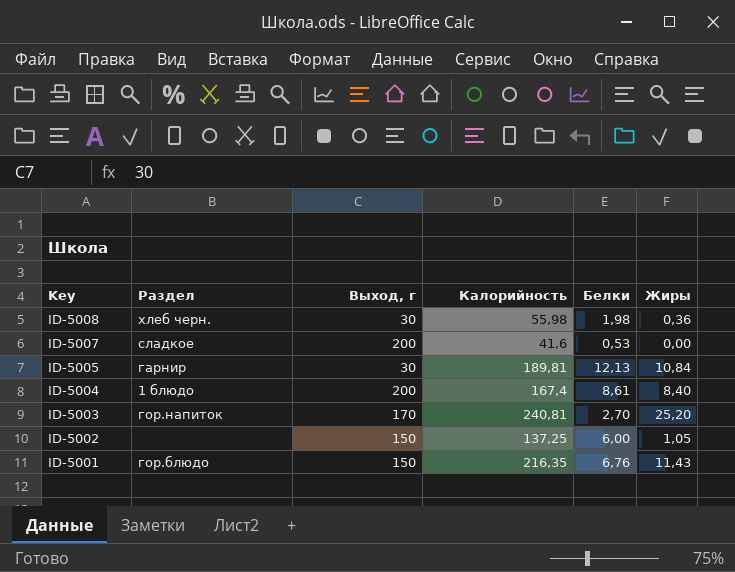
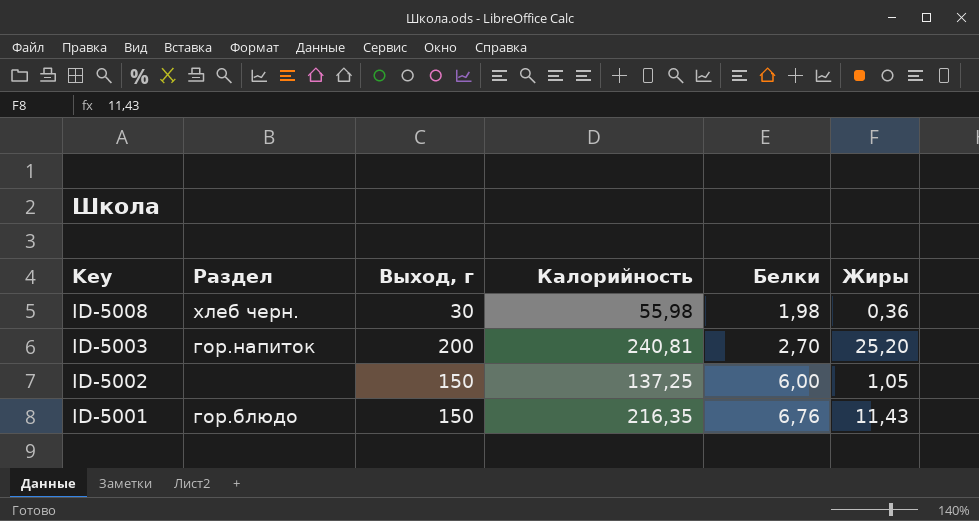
row ID-5007: сладкое | 200 | 41,6 | 0,53 | 0,00 -> none
row ID-5005: гарнир | 30 | 189,81 | 12,13 | 10,84 -> none
row ID-5004: 1 блюдо | 200 | 167,4 | 8,61 | 8,40 -> none
ID-5003 | Выход, г: 170 -> 200

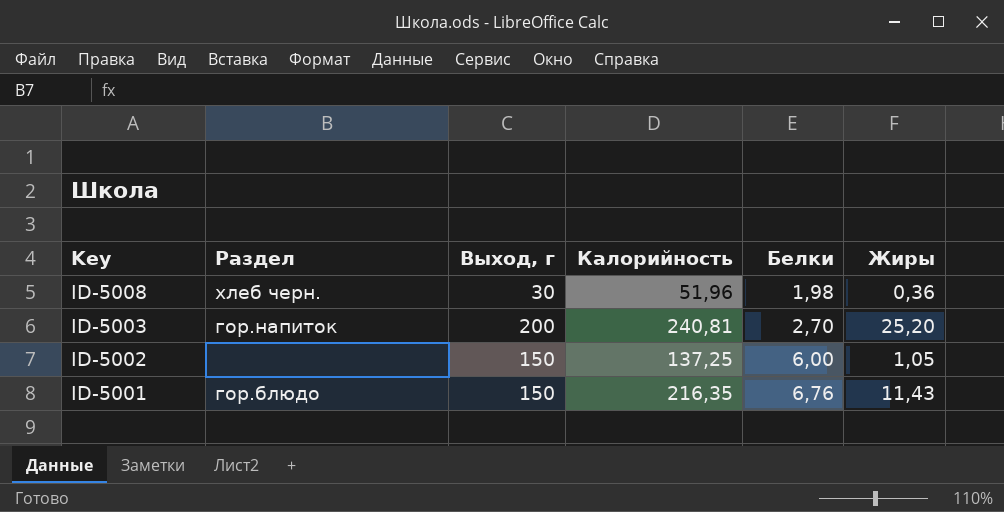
ID-5008 | Калорийность: 55,98 -> 51,96

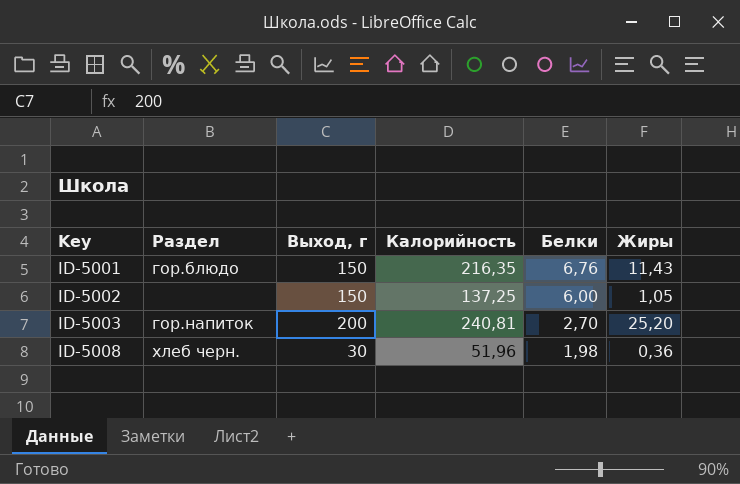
row order: Key descending -> Key ascending

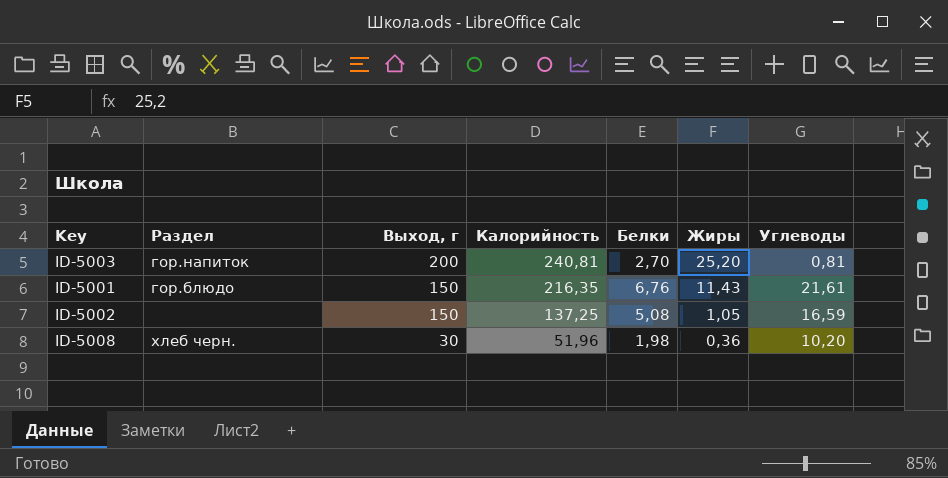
row order: Key ascending -> Выход, г descending
column Углеводы | position: none -> 7
ID-5002 | Белки: 6,00 -> 5,08

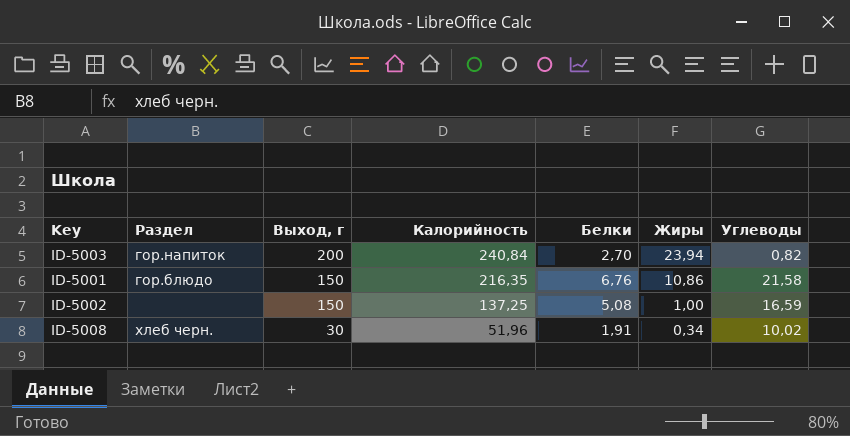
ID-5003 | Калорийность: 240,81 -> 240,84
ID-5003 | Жиры: 25,20 -> 23,94
ID-5003 | Углеводы: 0,81 -> 0,82
ID-5001 | Жиры: 11,43 -> 10,86
ID-5001 | Углеводы: 21,61 -> 21,58
ID-5002 | Жиры: 1,05 -> 1,00
ID-5008 | Белки: 1,98 -> 1,91
ID-5008 | Жиры: 0,36 -> 0,34
ID-5008 | Углеводы: 10,20 -> 10,02

